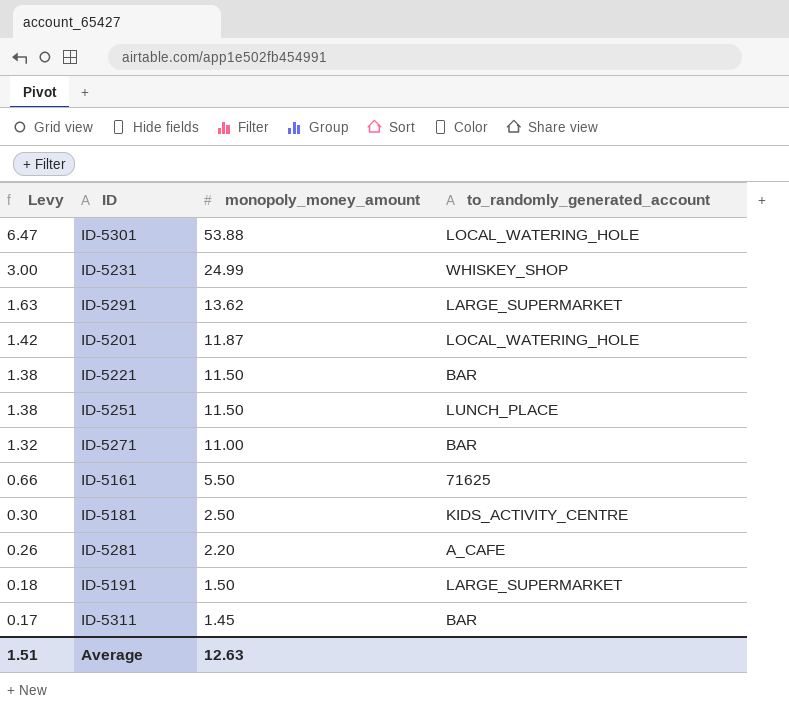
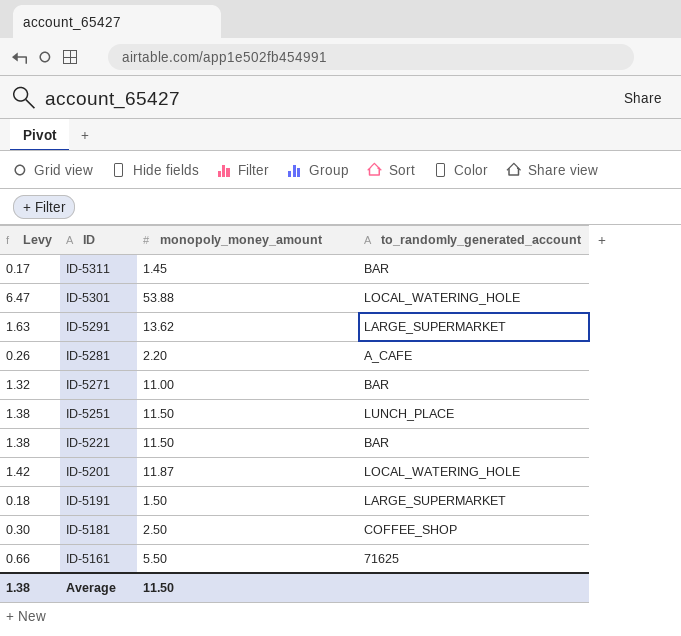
row order: Levy descending -> ID descending
row ID-5231: 3.00 | 24.99 | WHISKEY_SHOP -> none
ID-5181 | to_randomly_generated_account: KIDS_ACTIVITY_CENTRE -> COFFEE_SHOP
Average | Levy: 1.51 -> 1.38
Average | monopoly_money_amount: 12.63 -> 11.50

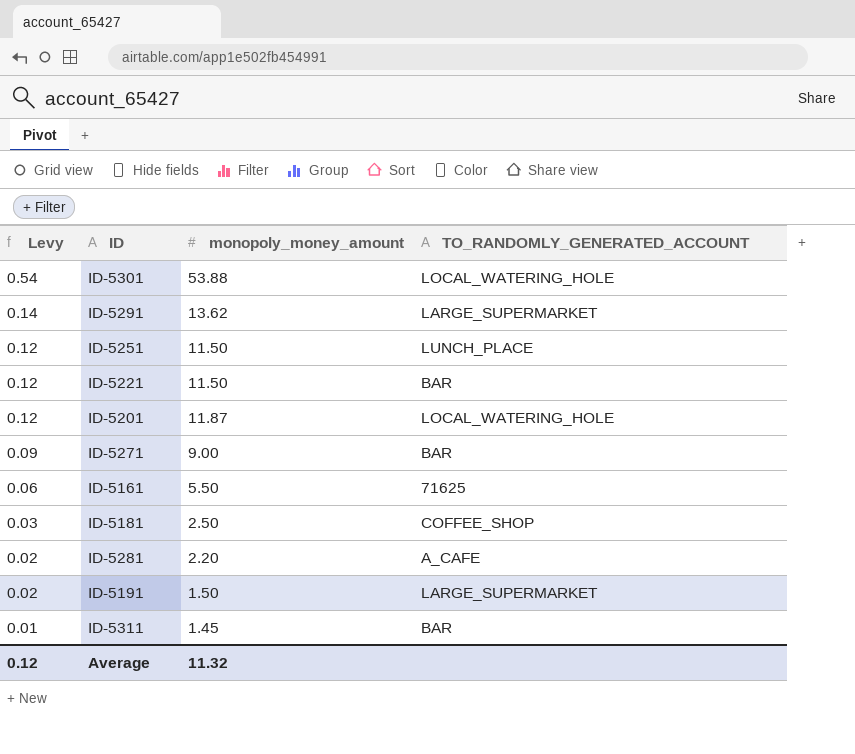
row order: ID descending -> Levy descending
column Levy | formula: [monopoly_money_amount] * 0.12 -> [monopoly_money_amount] * 0.01
column name: to_randomly_generated_account -> TO_RANDOMLY_GENERATED_ACCOUNT
ID-5271 | monopoly_money_amount: 11.00 -> 9.00
Average | Levy: 1.38 -> 0.12
Average | monopoly_money_amount: 11.50 -> 11.32

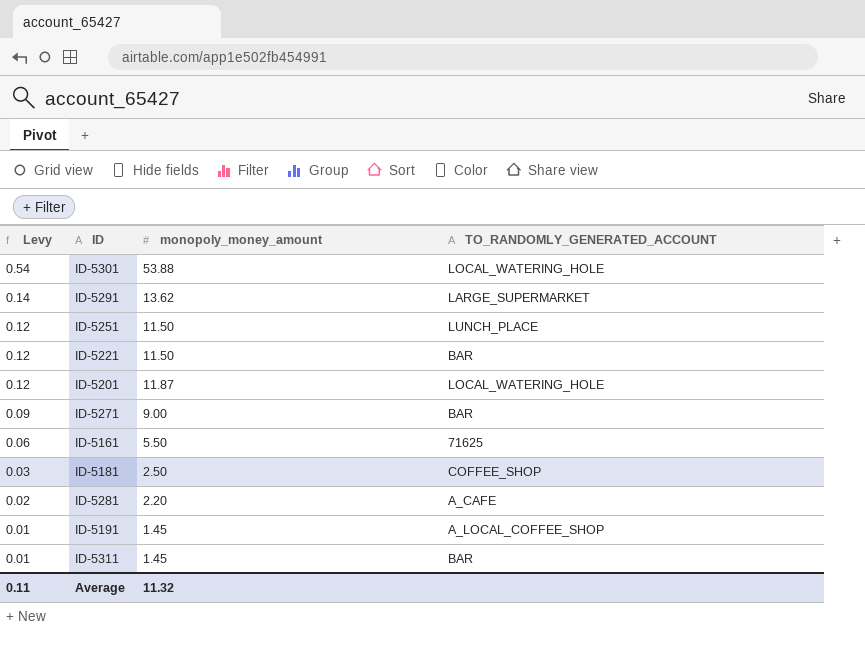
ID-5191 | Levy: 0.02 -> 0.01
ID-5191 | monopoly_money_amount: 1.50 -> 1.45
ID-5191 | TO_RANDOMLY_GENERATED_ACCOUNT: LARGE_SUPERMARKET -> A_LOCAL_COFFEE_SHOP
Average | Levy: 0.12 -> 0.11

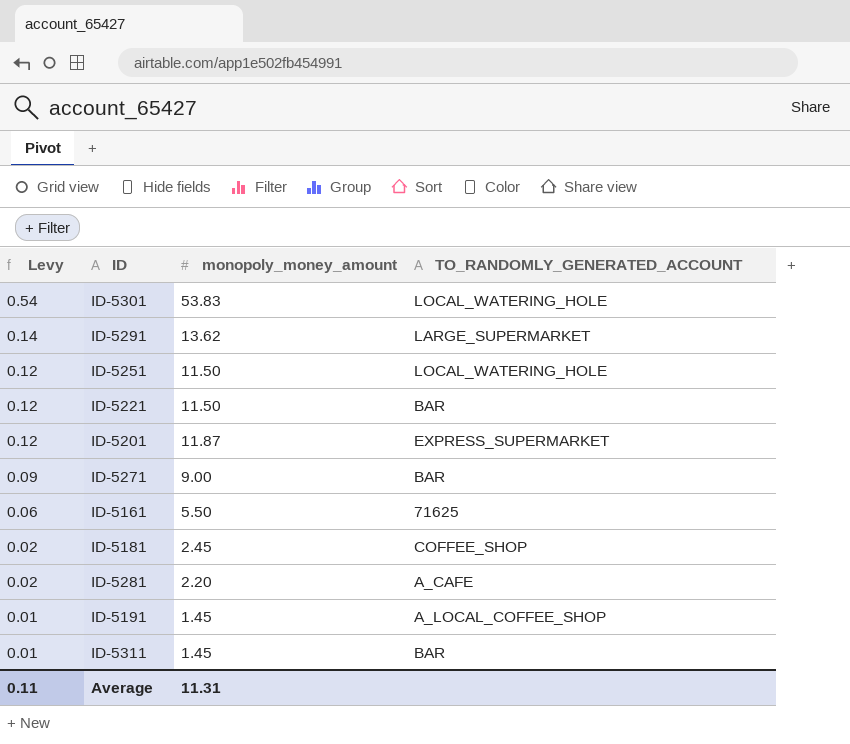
ID-5301 | monopoly_money_amount: 53.88 -> 53.83
ID-5251 | TO_RANDOMLY_GENERATED_ACCOUNT: LUNCH_PLACE -> LOCAL_WATERING_HOLE
ID-5201 | TO_RANDOMLY_GENERATED_ACCOUNT: LOCAL_WATERING_HOLE -> EXPRESS_SUPERMARKET
ID-5181 | Levy: 0.03 -> 0.02
ID-5181 | monopoly_money_amount: 2.50 -> 2.45
Average | monopoly_money_amount: 11.32 -> 11.31

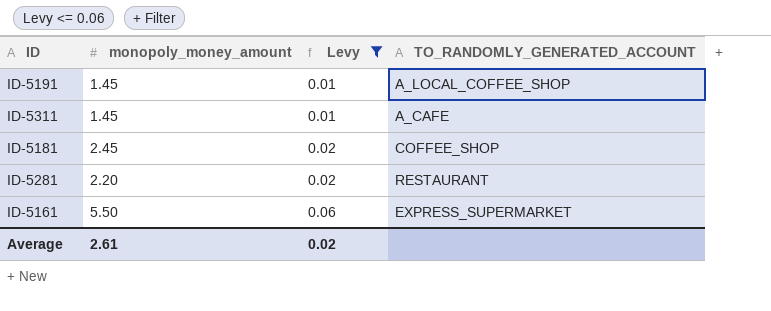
filter: none -> Levy <= 0.06
row order: Levy descending -> Levy ascending
column Levy | position: 1 -> 3
ID-5311 | TO_RANDOMLY_GENERATED_ACCOUNT: BAR -> A_CAFE
ID-5281 | TO_RANDOMLY_GENERATED_ACCOUNT: A_CAFE -> RESTAURANT
ID-5161 | TO_RANDOMLY_GENERATED_ACCOUNT: 71625 -> EXPRESS_SUPERMARKET
Average | monopoly_money_amount: 11.31 -> 2.61
Average | Levy: 0.11 -> 0.02

